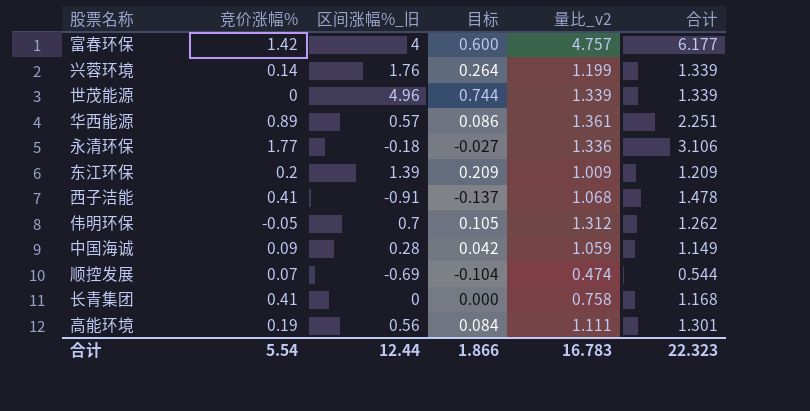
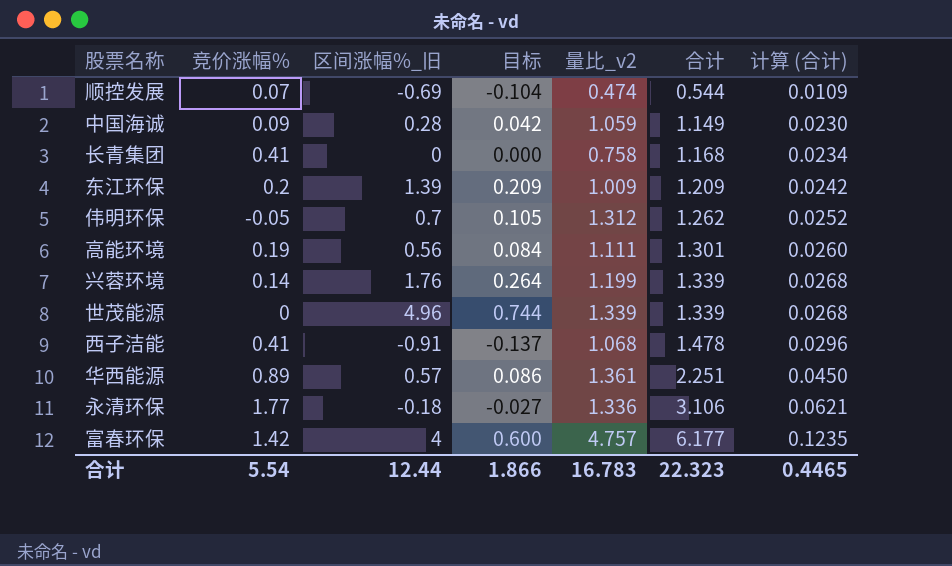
row order: none -> 合计 ascending
column 计算 (合计) | formula: none -> [合计] * 0.02

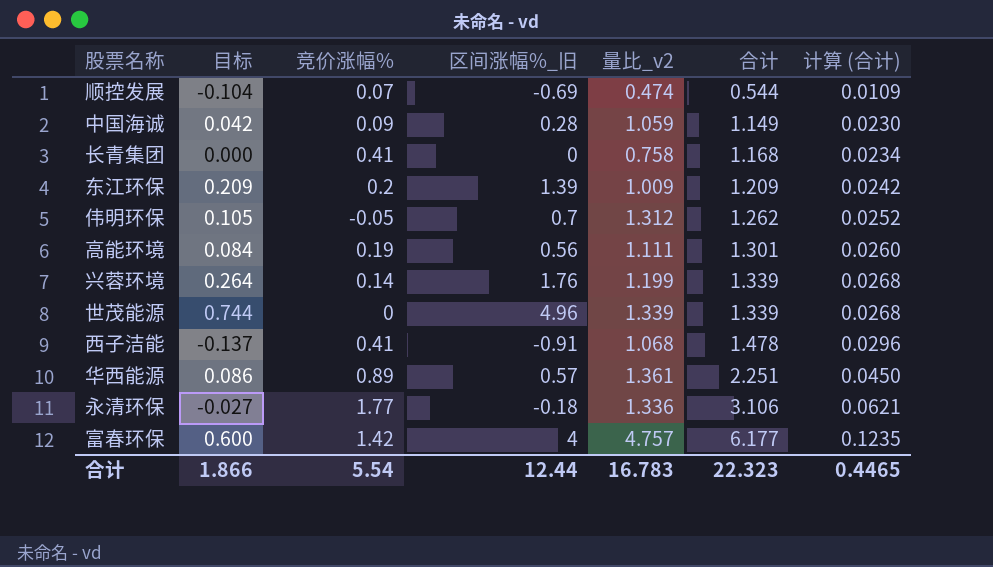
column 目标 | position: 4 -> 2

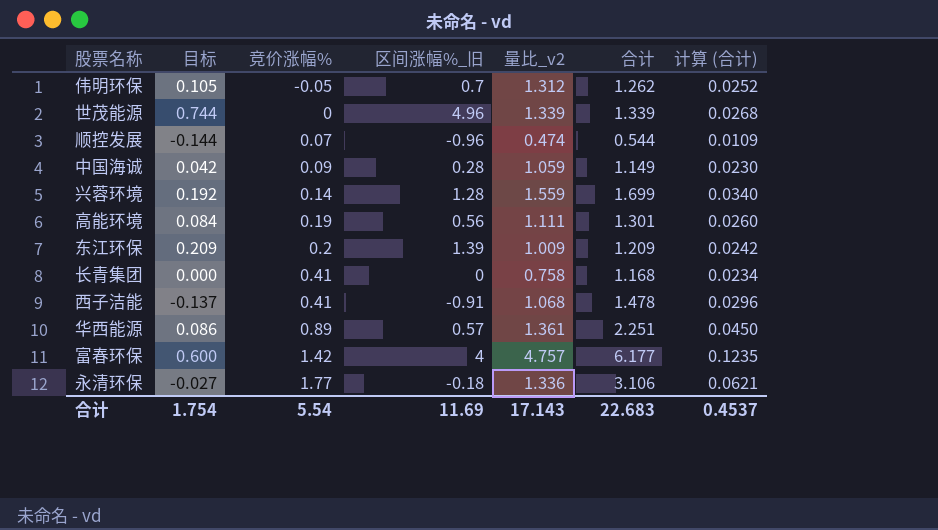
row order: 合计 ascending -> 竞价涨幅% ascending
顺控发展 | 目标: -0.104 -> -0.144
顺控发展 | 区间涨幅%_旧: -0.69 -> -0.96
兴蓉环境 | 目标: 0.264 -> 0.192
兴蓉环境 | 区间涨幅%_旧: 1.76 -> 1.28
兴蓉环境 | 量比_v2: 1.199 -> 1.559
兴蓉环境 | 合计: 1.339 -> 1.699
兴蓉环境 | 计算 (合计): 0.0268 -> 0.0340
合计 | 目标: 1.866 -> 1.754
合计 | 区间涨幅%_旧: 12.44 -> 11.69
合计 | 量比_v2: 16.783 -> 17.143
合计 | 合计: 22.323 -> 22.683
合计 | 计算 (合计): 0.4465 -> 0.4537

